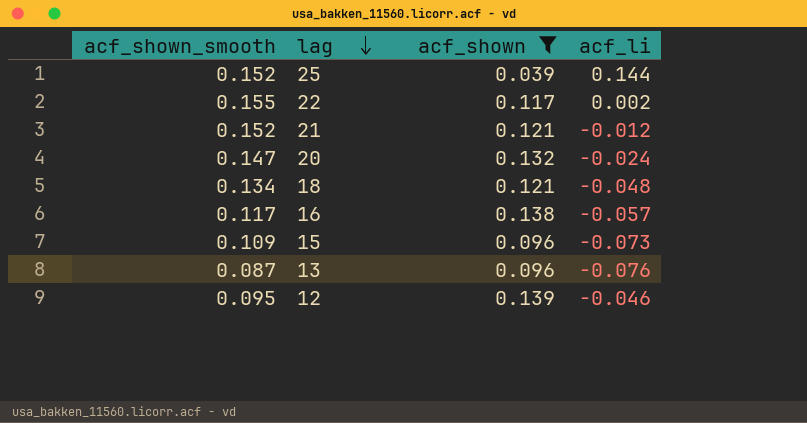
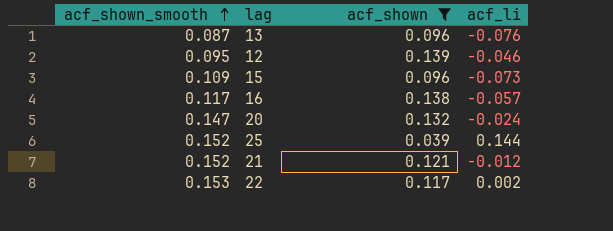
row order: lag descending -> acf_shown_smooth ascending
row 18: 0.134 | 0.121 | -0.048 -> none
22 | acf_shown_smooth: 0.155 -> 0.153

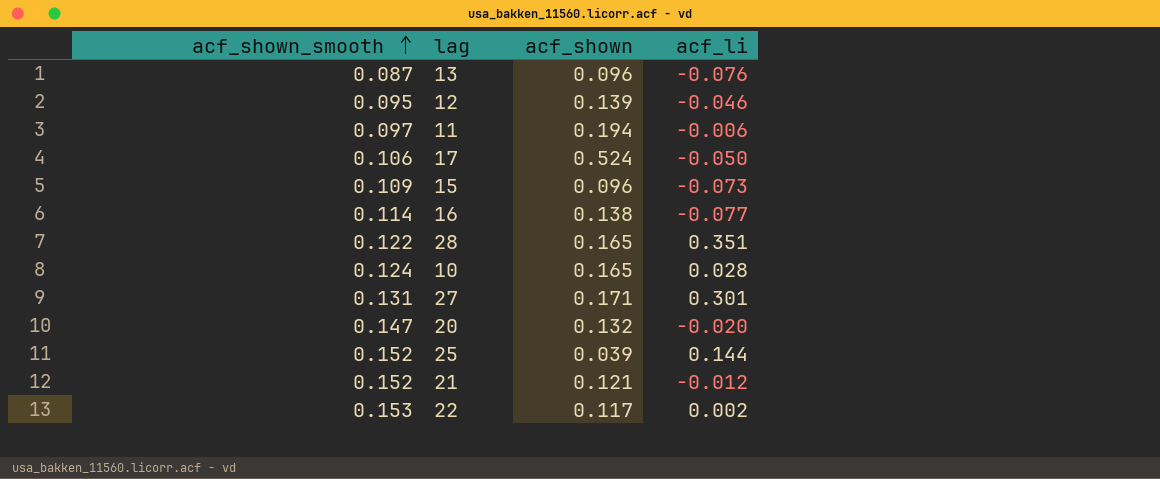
filter: acf_shown <= 0.139 -> none
16 | acf_shown_smooth: 0.117 -> 0.114
16 | acf_li: -0.057 -> -0.077
20 | acf_li: -0.024 -> -0.020

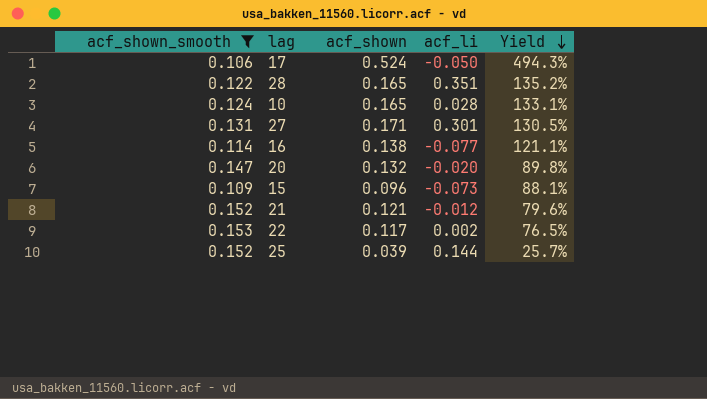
filter: none -> acf_shown_smooth >= 0.106
row order: acf_shown_smooth ascending -> Yield descending
column Yield | formula: none -> [acf_shown] / [acf_shown_smooth]

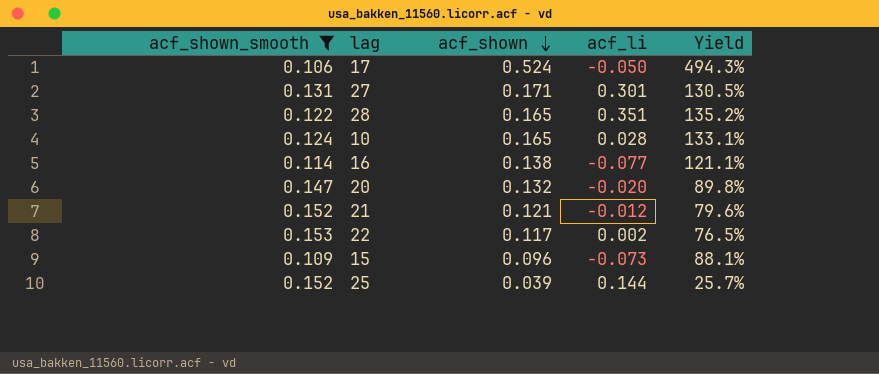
row order: Yield descending -> acf_shown descending

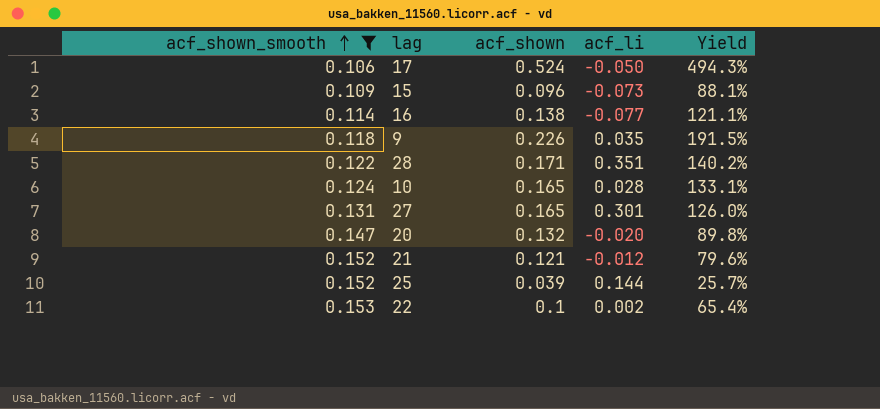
row order: acf_shown descending -> acf_shown_smooth ascending
row 9: none -> 0.118 | 0.226 | 0.035 | 191.5%
28 | acf_shown: 0.165 -> 0.171
28 | Yield: 135.2% -> 140.2%
27 | acf_shown: 0.171 -> 0.165
27 | Yield: 130.5% -> 126.0%
22 | acf_shown: 0.117 -> 0.1
22 | Yield: 76.5% -> 65.4%

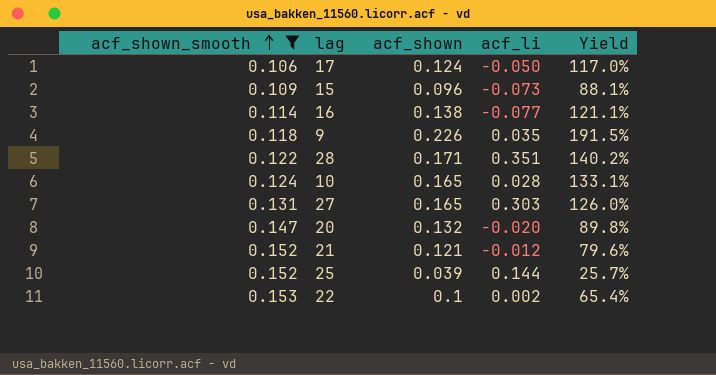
17 | acf_shown: 0.524 -> 0.124
17 | Yield: 494.3% -> 117.0%
27 | acf_li: 0.301 -> 0.303

